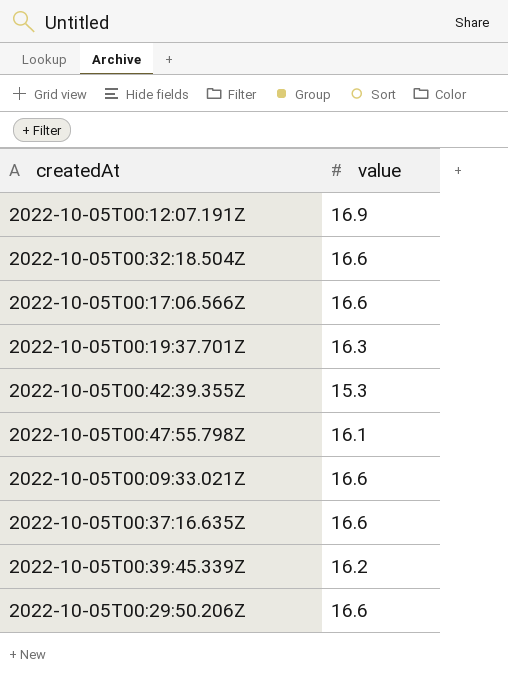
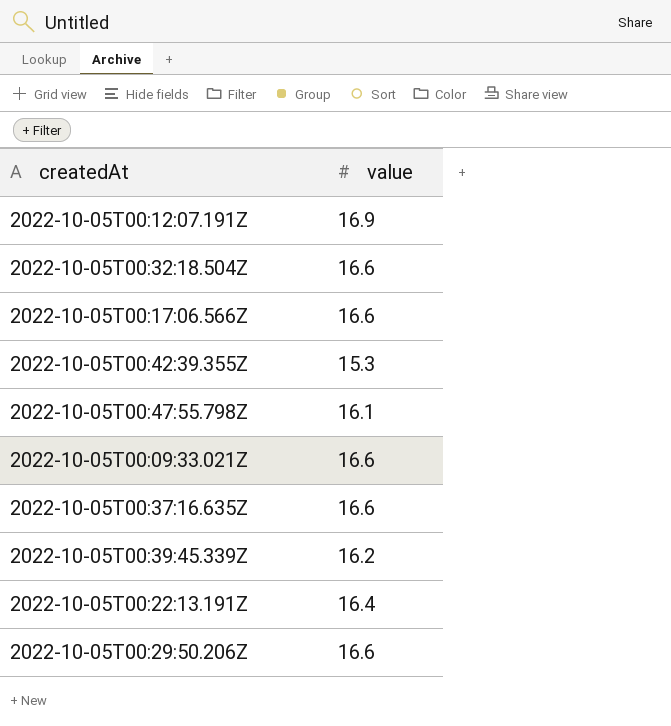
row 2022-10-05T00:19:37.701Z: 16.3 -> none
row 2022-10-05T00:22:13.191Z: none -> 16.4

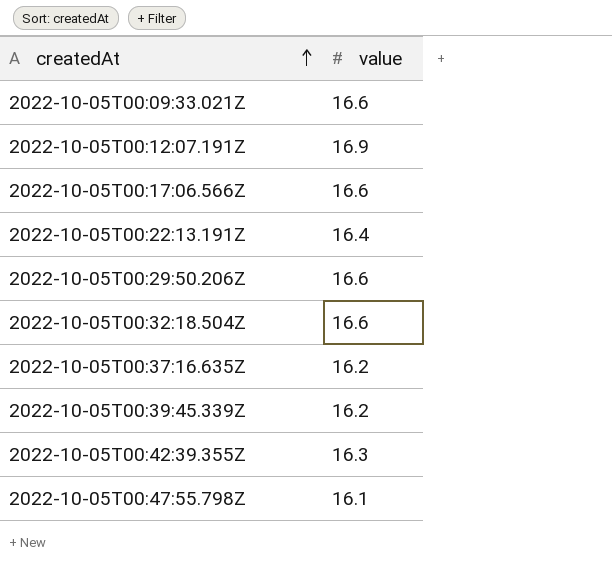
row order: none -> createdAt ascending
2022-10-05T00:37:16.635Z | value: 16.6 -> 16.2
2022-10-05T00:42:39.355Z | value: 15.3 -> 16.3

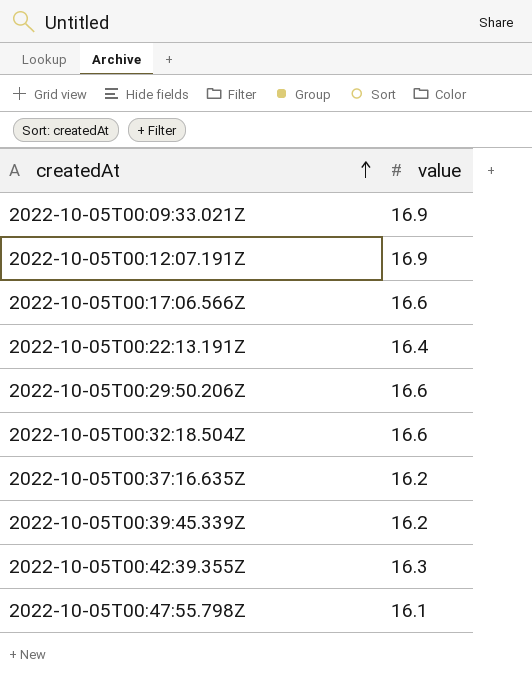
2022-10-05T00:09:33.021Z | value: 16.6 -> 16.9

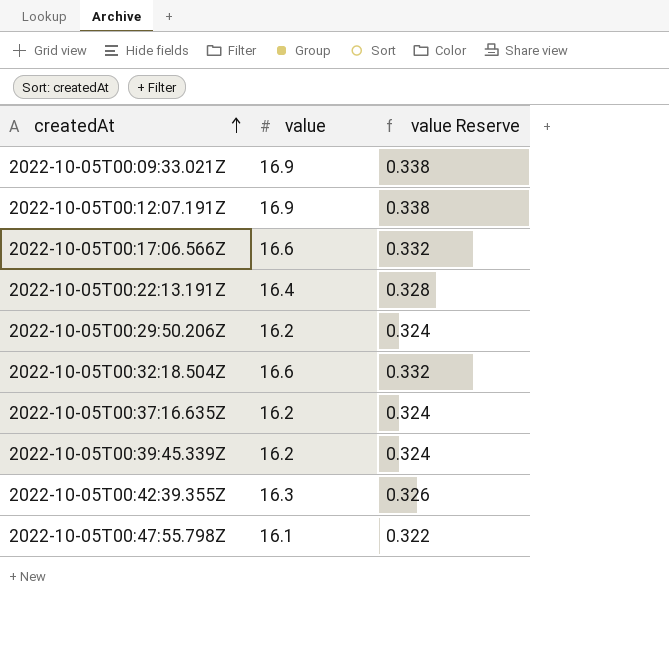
column value Reserve | formula: none -> [value] * 0.02
2022-10-05T00:29:50.206Z | value: 16.6 -> 16.2

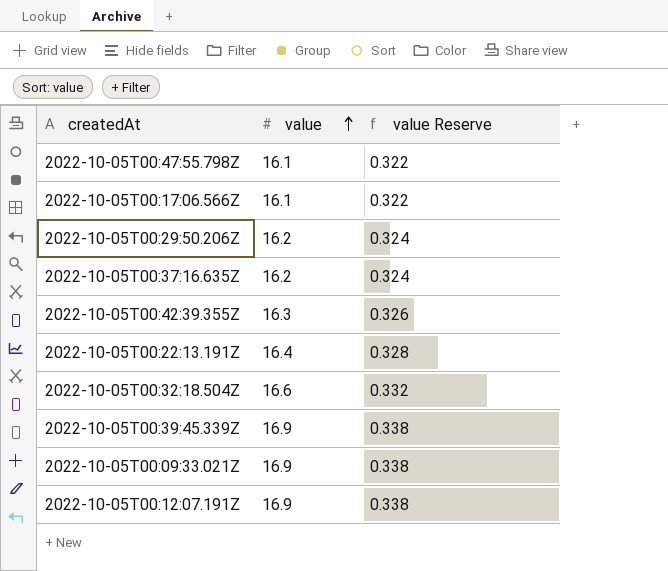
row order: createdAt ascending -> value ascending
2022-10-05T00:17:06.566Z | value: 16.6 -> 16.1
2022-10-05T00:17:06.566Z | value Reserve: 0.332 -> 0.322
2022-10-05T00:39:45.339Z | value: 16.2 -> 16.9
2022-10-05T00:39:45.339Z | value Reserve: 0.324 -> 0.338

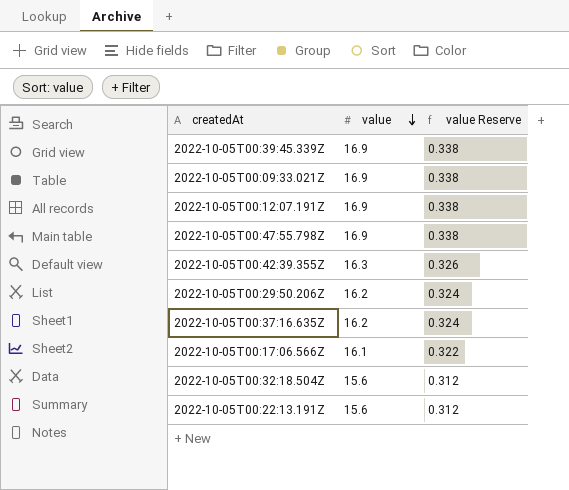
row order: value ascending -> value descending
2022-10-05T00:47:55.798Z | value: 16.1 -> 16.9
2022-10-05T00:47:55.798Z | value Reserve: 0.322 -> 0.338
2022-10-05T00:32:18.504Z | value: 16.6 -> 15.6
2022-10-05T00:32:18.504Z | value Reserve: 0.332 -> 0.312
2022-10-05T00:22:13.191Z | value: 16.4 -> 15.6
2022-10-05T00:22:13.191Z | value Reserve: 0.328 -> 0.312

